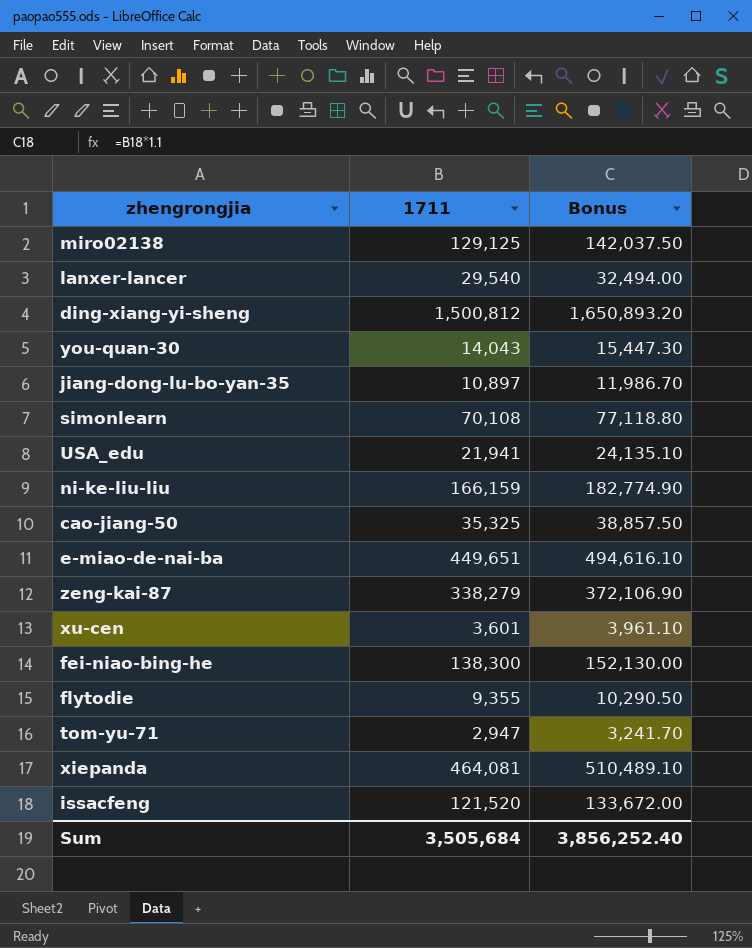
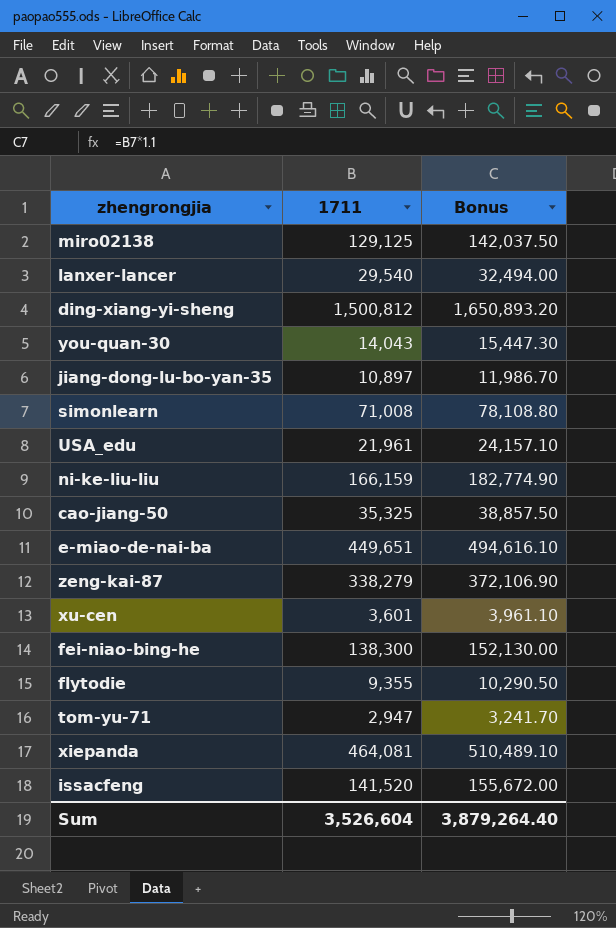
simonlearn | 1711: 70,108 -> 71,008
simonlearn | Bonus: 77,118.80 -> 78,108.80
USA_edu | 1711: 21,941 -> 21,961
USA_edu | Bonus: 24,135.10 -> 24,157.10
issacfeng | 1711: 121,520 -> 141,520
issacfeng | Bonus: 133,672.00 -> 155,672.00
Sum | 1711: 3,505,684 -> 3,526,604
Sum | Bonus: 3,856,252.40 -> 3,879,264.40

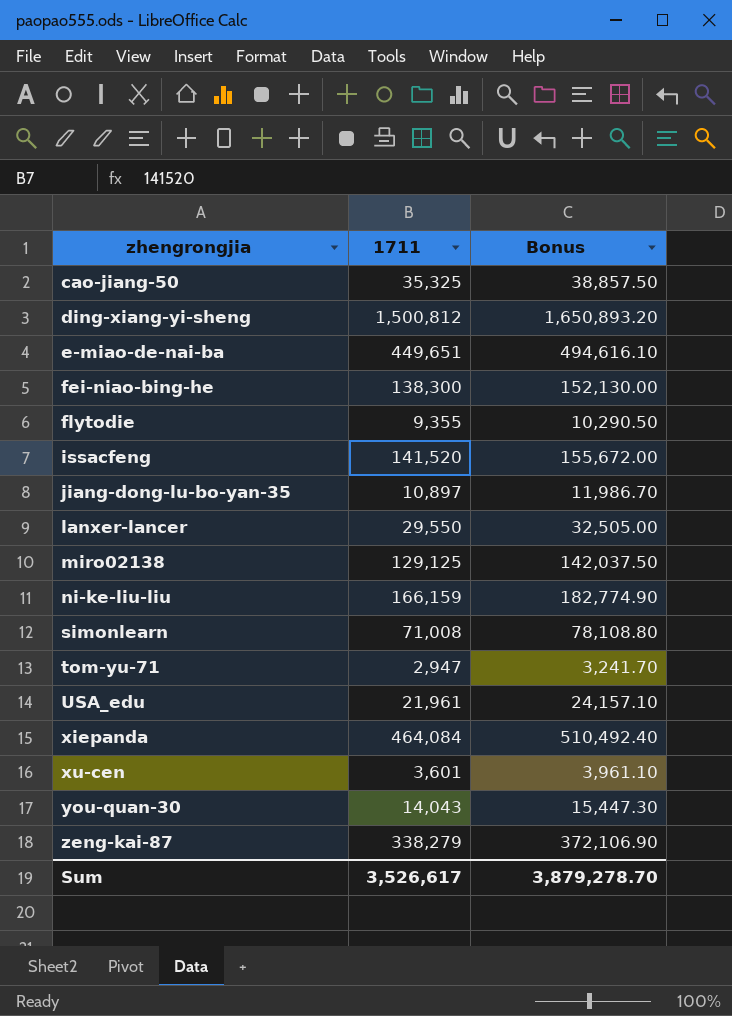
row order: none -> zhengrongjia ascending
lanxer-lancer | 1711: 29,540 -> 29,550
lanxer-lancer | Bonus: 32,494.00 -> 32,505.00
xiepanda | 1711: 464,081 -> 464,084
xiepanda | Bonus: 510,489.10 -> 510,492.40
Sum | 1711: 3,526,604 -> 3,526,617
Sum | Bonus: 3,879,264.40 -> 3,879,278.70

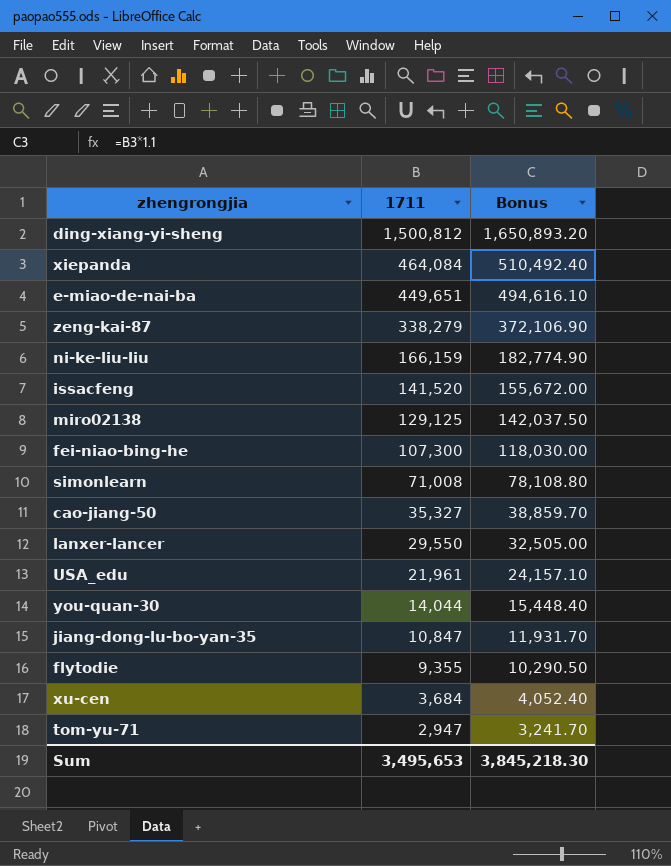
row order: zhengrongjia ascending -> 1711 descending
fei-niao-bing-he | 1711: 138,300 -> 107,300
fei-niao-bing-he | Bonus: 152,130.00 -> 118,030.00
cao-jiang-50 | 1711: 35,325 -> 35,327
cao-jiang-50 | Bonus: 38,857.50 -> 38,859.70
you-quan-30 | 1711: 14,043 -> 14,044
you-quan-30 | Bonus: 15,447.30 -> 15,448.40
jiang-dong-lu-bo-yan-35 | 1711: 10,897 -> 10,847
jiang-dong-lu-bo-yan-35 | Bonus: 11,986.70 -> 11,931.70
xu-cen | 1711: 3,601 -> 3,684
xu-cen | Bonus: 3,961.10 -> 4,052.40
Sum | 1711: 3,526,617 -> 3,495,653
Sum | Bonus: 3,879,278.70 -> 3,845,218.30

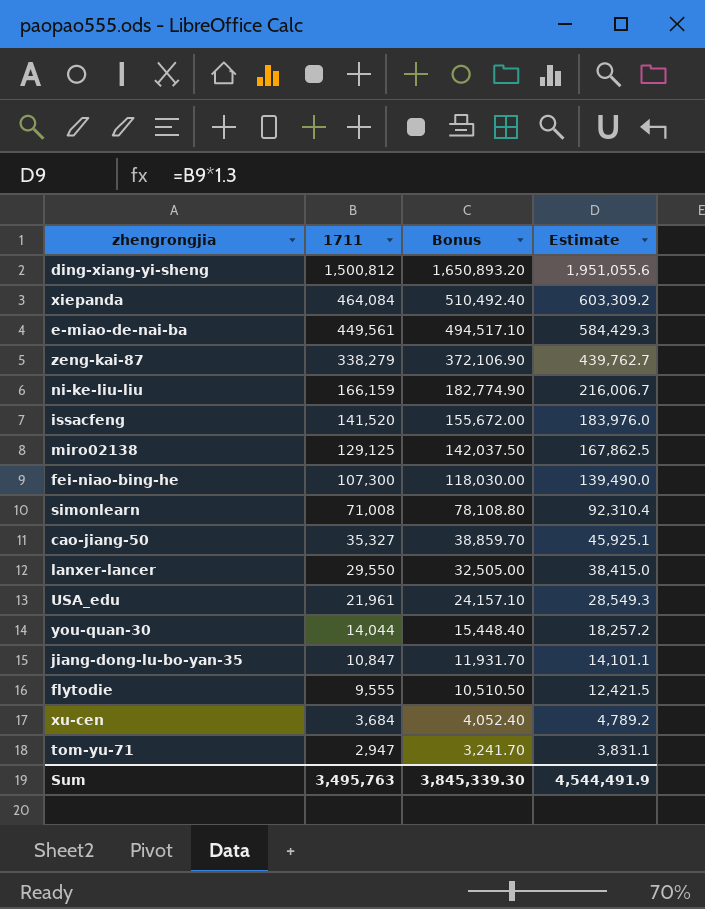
column Estimate | formula: none -> [1711] * 1.3
e-miao-de-nai-ba | 1711: 449,651 -> 449,561
e-miao-de-nai-ba | Bonus: 494,616.10 -> 494,517.10
flytodie | 1711: 9,355 -> 9,555
flytodie | Bonus: 10,290.50 -> 10,510.50
Sum | 1711: 3,495,653 -> 3,495,763
Sum | Bonus: 3,845,218.30 -> 3,845,339.30

